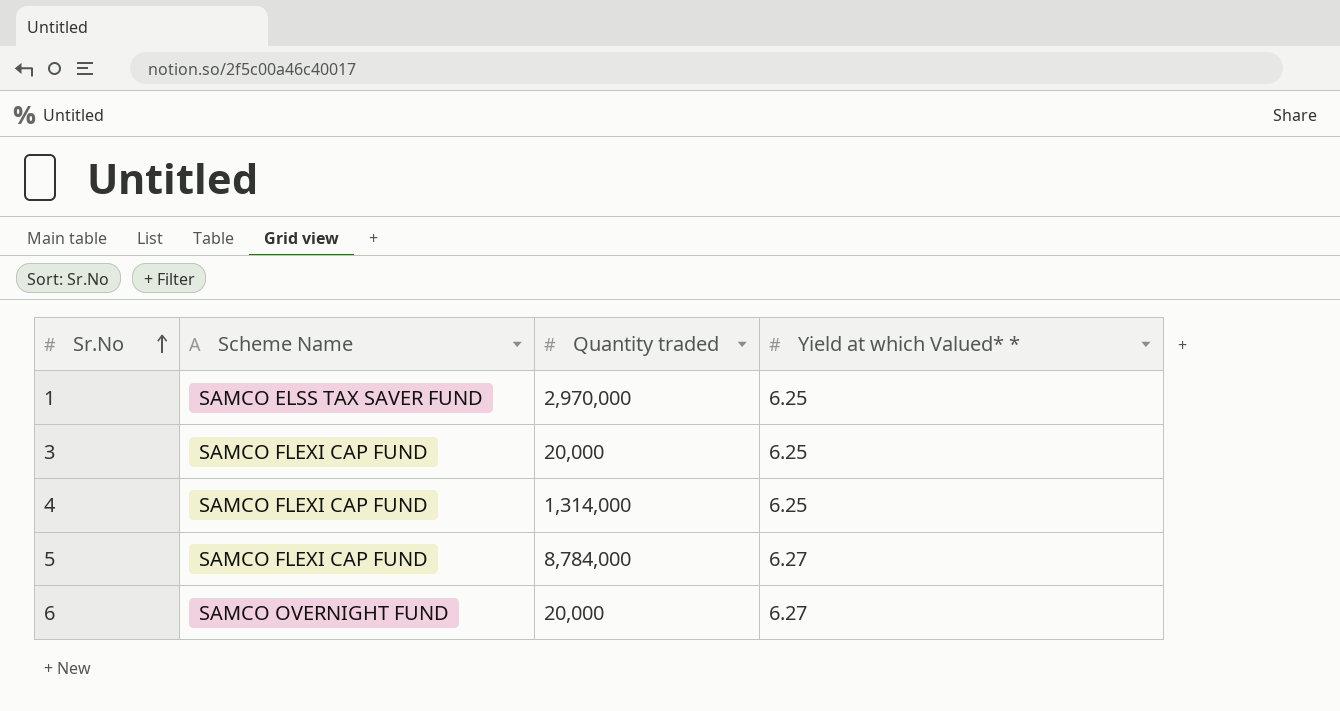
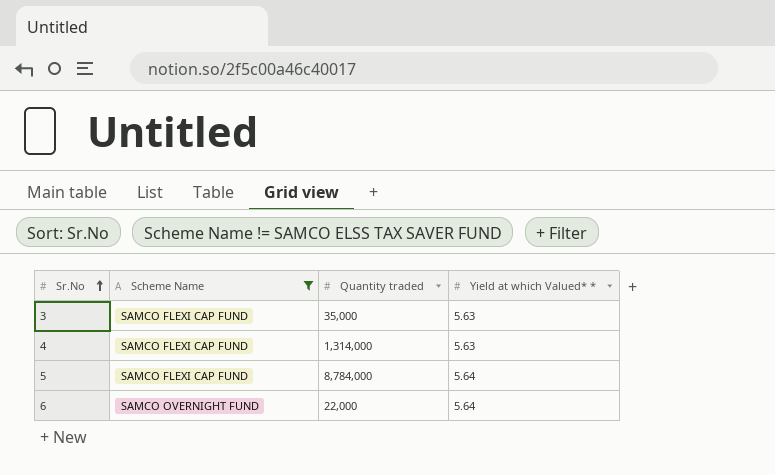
filter: none -> Scheme Name != SAMCO ELSS TAX SAVER FUND
3 | Quantity traded: 20,000 -> 35,000
3 | Yield at which Valued* *: 6.25 -> 5.63
4 | Yield at which Valued* *: 6.25 -> 5.63
5 | Yield at which Valued* *: 6.27 -> 5.64
6 | Quantity traded: 20,000 -> 22,000
6 | Yield at which Valued* *: 6.27 -> 5.64

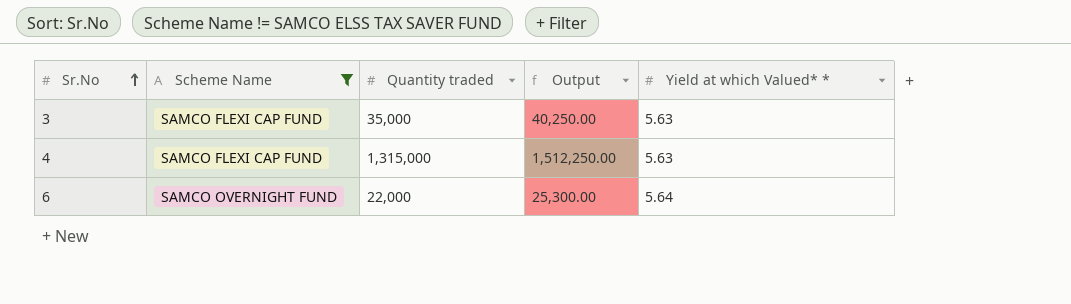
column Output | formula: none -> [Quantity traded] * 1.15
row 5: SAMCO FLEXI CAP FUND | 8,784,000 | 5.64 -> none
4 | Quantity traded: 1,314,000 -> 1,315,000

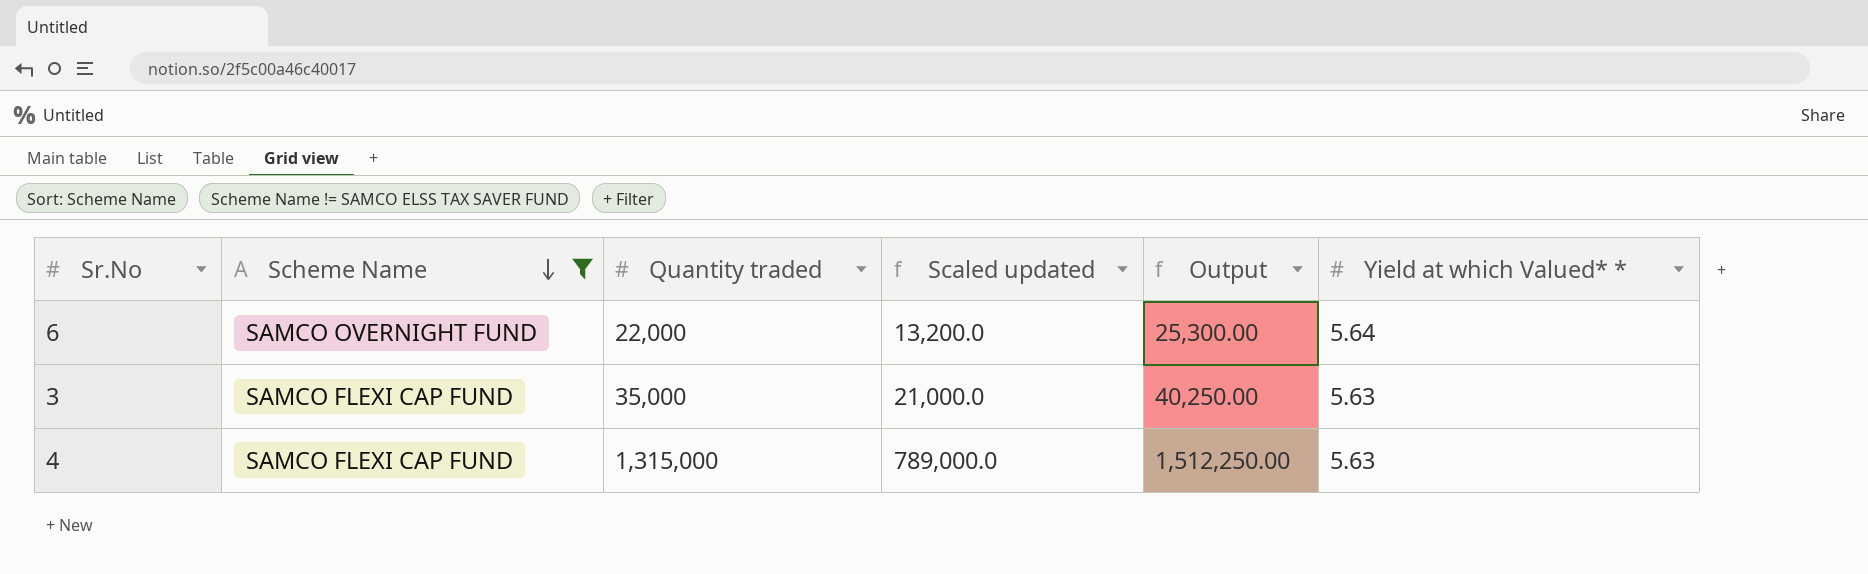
row order: Sr.No ascending -> Scheme Name descending
column Scaled updated | formula: none -> [Quantity traded] * 0.6

